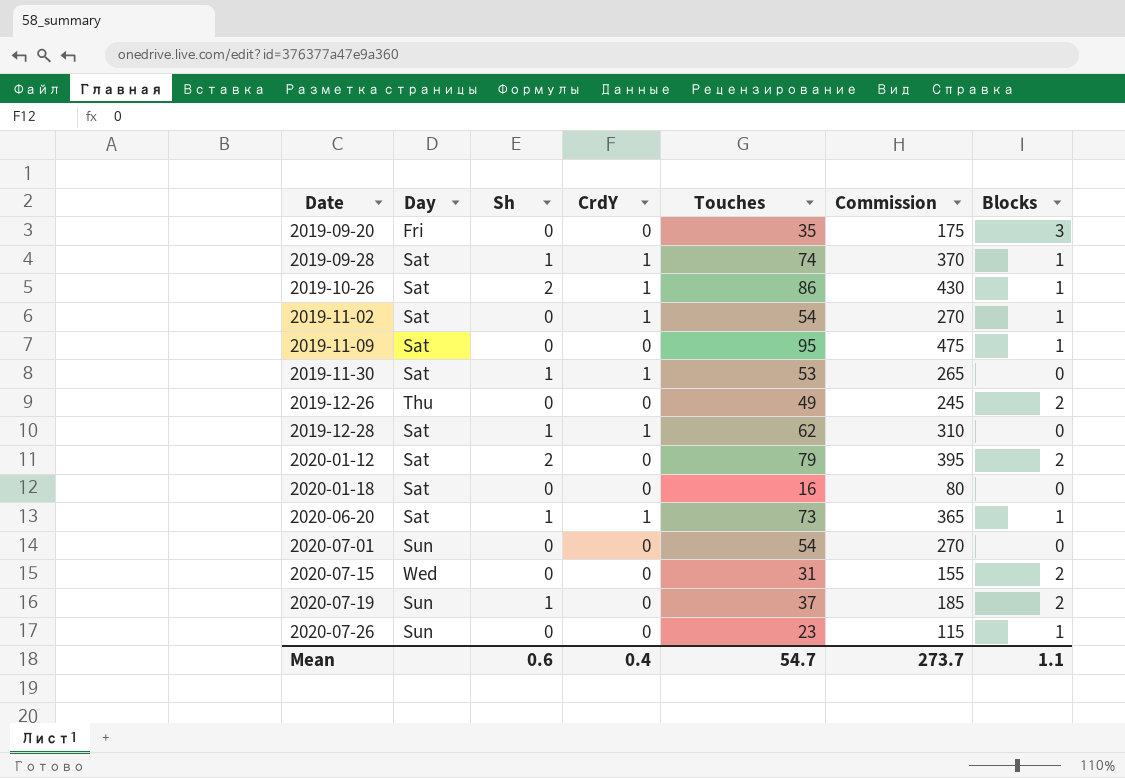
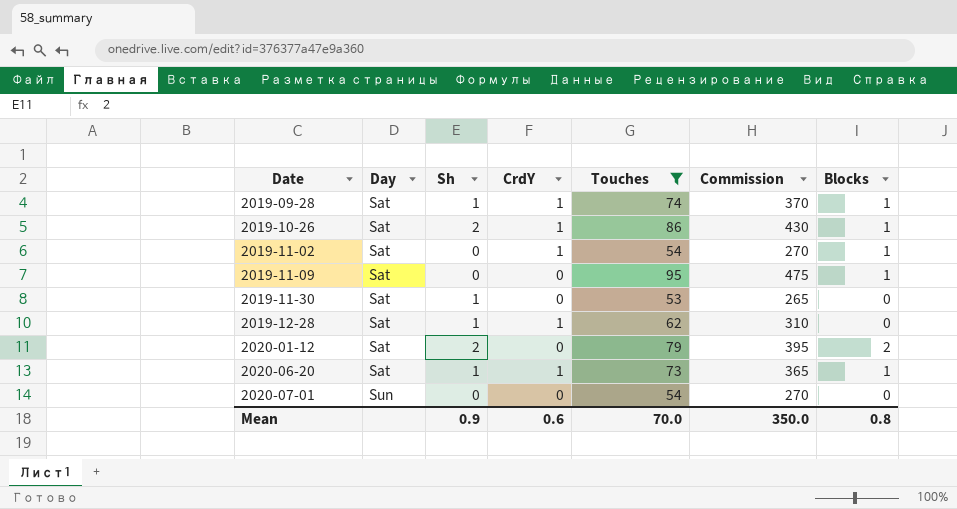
filter: none -> Touches >= 53
2019-11-30 | CrdY: 1 -> 0
Mean | Sh: 0.6 -> 0.9
Mean | CrdY: 0.4 -> 0.6
Mean | Touches: 54.7 -> 70.0
Mean | Commission: 273.7 -> 350.0
Mean | Blocks: 1.1 -> 0.8

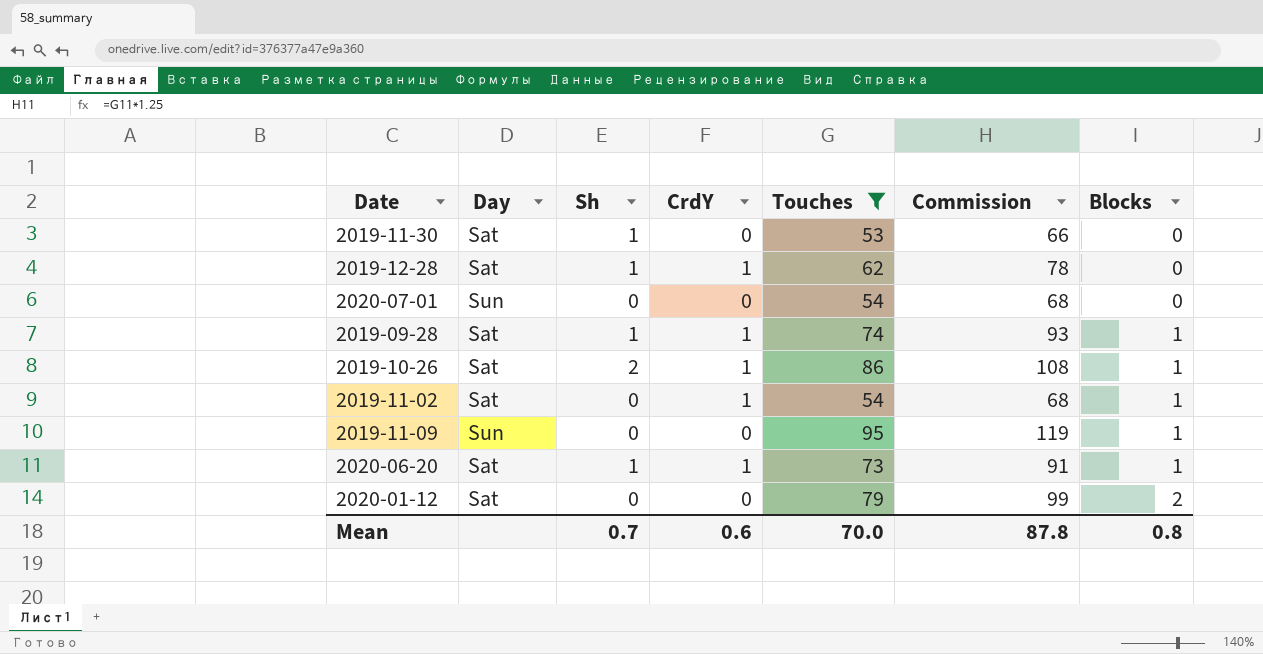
row order: Date ascending -> Blocks ascending
column Commission | formula: [Touches] * 5 -> [Touches] * 1.25
2019-11-09 | Day: Sat -> Sun
2020-01-12 | Sh: 2 -> 0
Mean | Sh: 0.9 -> 0.7
Mean | Commission: 350.0 -> 87.8

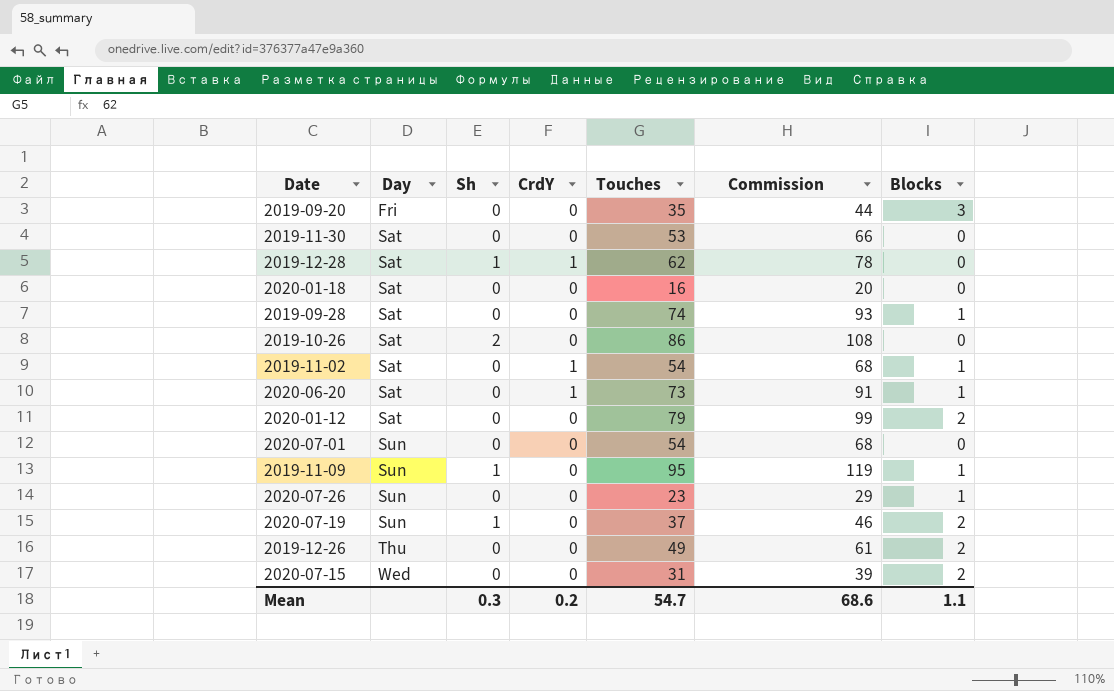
filter: Touches >= 53 -> none
row order: Blocks ascending -> Day ascending
2019-11-30 | Sh: 1 -> 0
2019-09-28 | Sh: 1 -> 0
2019-09-28 | CrdY: 1 -> 0
2019-10-26 | CrdY: 1 -> 0
2019-10-26 | Blocks: 1 -> 0
2020-06-20 | Sh: 1 -> 0
2019-11-09 | Sh: 0 -> 1
Mean | Sh: 0.7 -> 0.3
Mean | CrdY: 0.6 -> 0.2
Mean | Touches: 70.0 -> 54.7
Mean | Commission: 87.8 -> 68.6
Mean | Blocks: 0.8 -> 1.1

